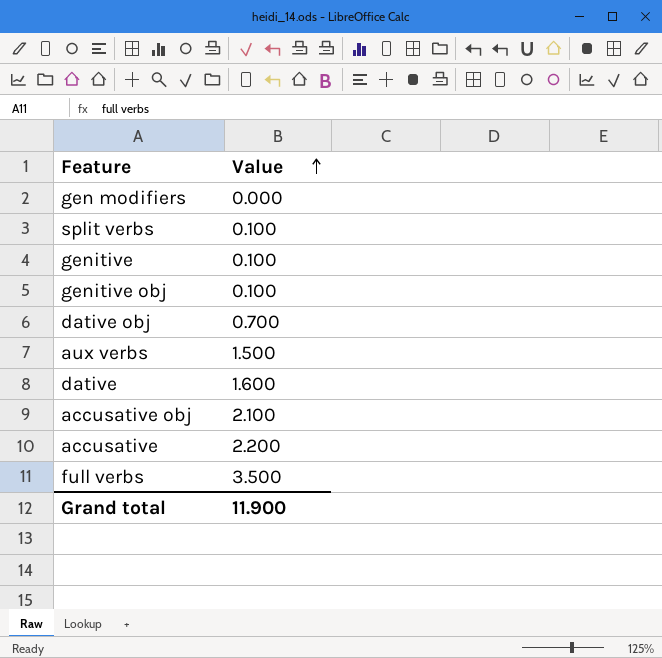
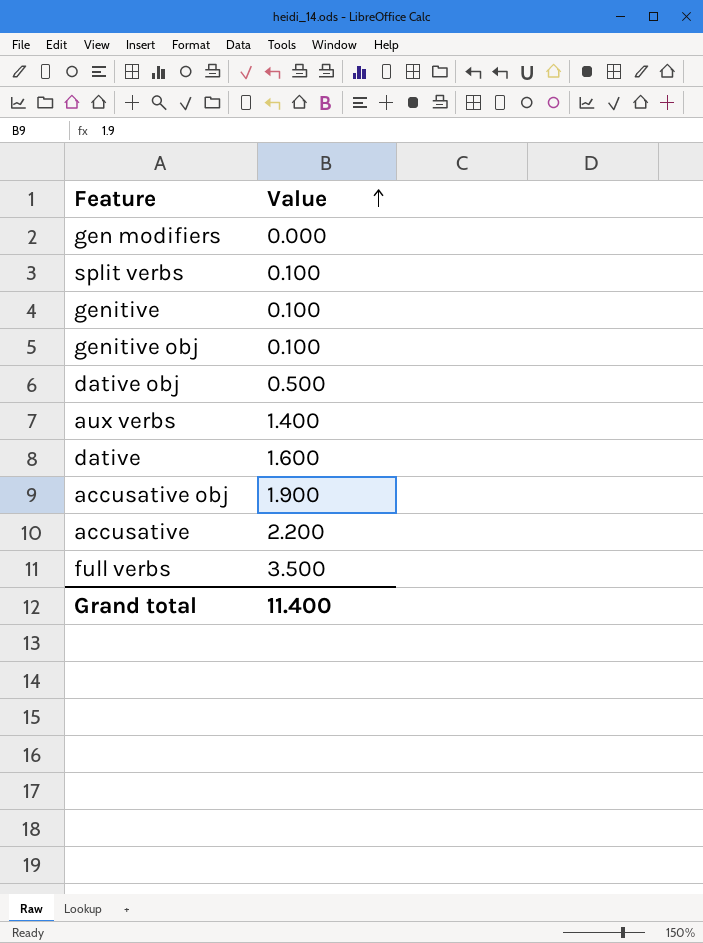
dative obj | Value: 0.700 -> 0.500
aux verbs | Value: 1.500 -> 1.400
accusative obj | Value: 2.100 -> 1.900
Grand total | Value: 11.900 -> 11.400

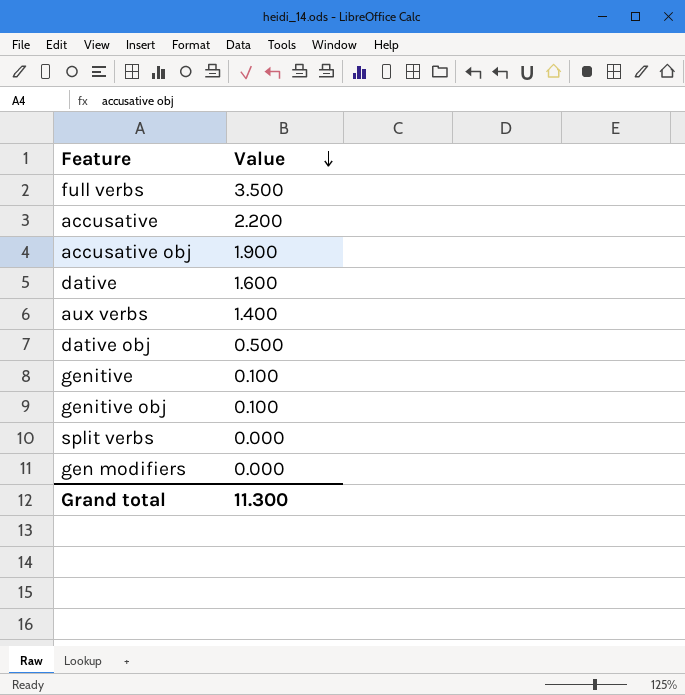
row order: Value ascending -> Value descending
split verbs | Value: 0.100 -> 0.000
Grand total | Value: 11.400 -> 11.300

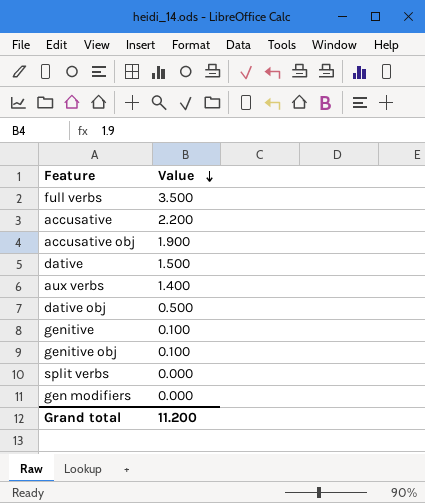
dative | Value: 1.600 -> 1.500
Grand total | Value: 11.300 -> 11.200

